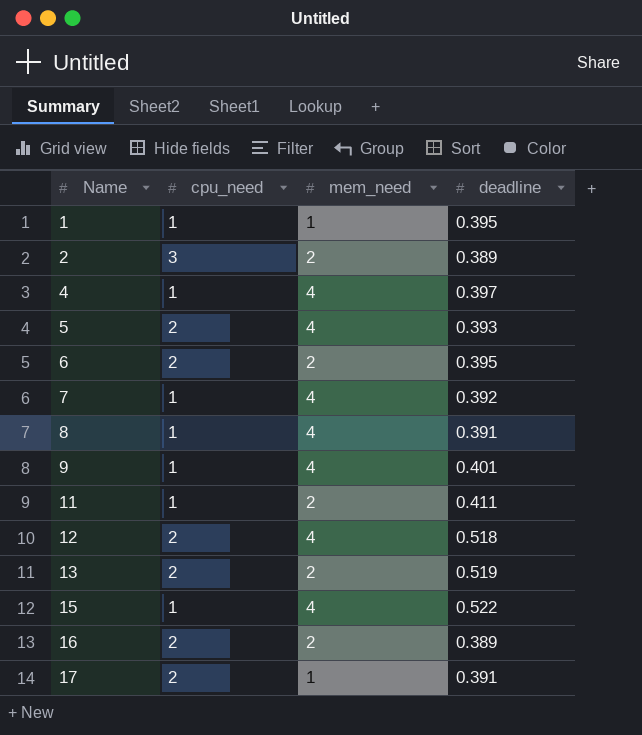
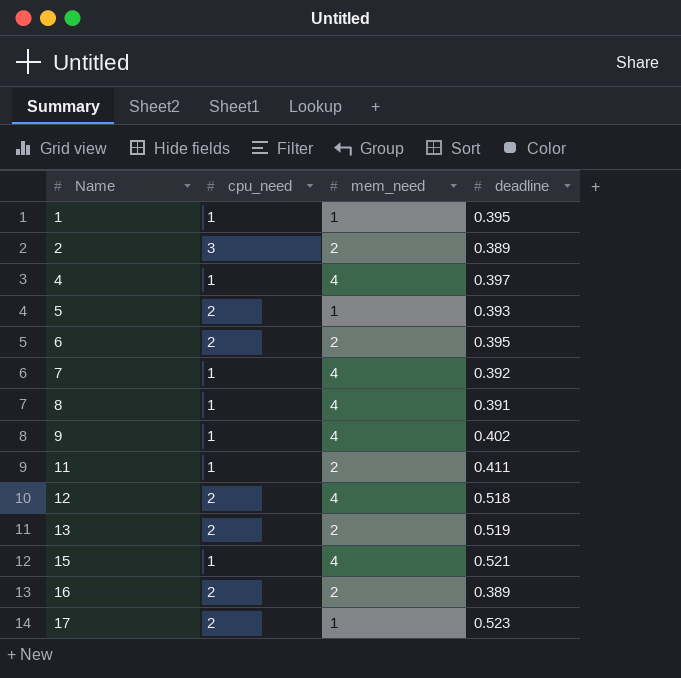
5 | mem_need: 4 -> 1
9 | deadline: 0.401 -> 0.402
15 | deadline: 0.522 -> 0.521
17 | deadline: 0.391 -> 0.523

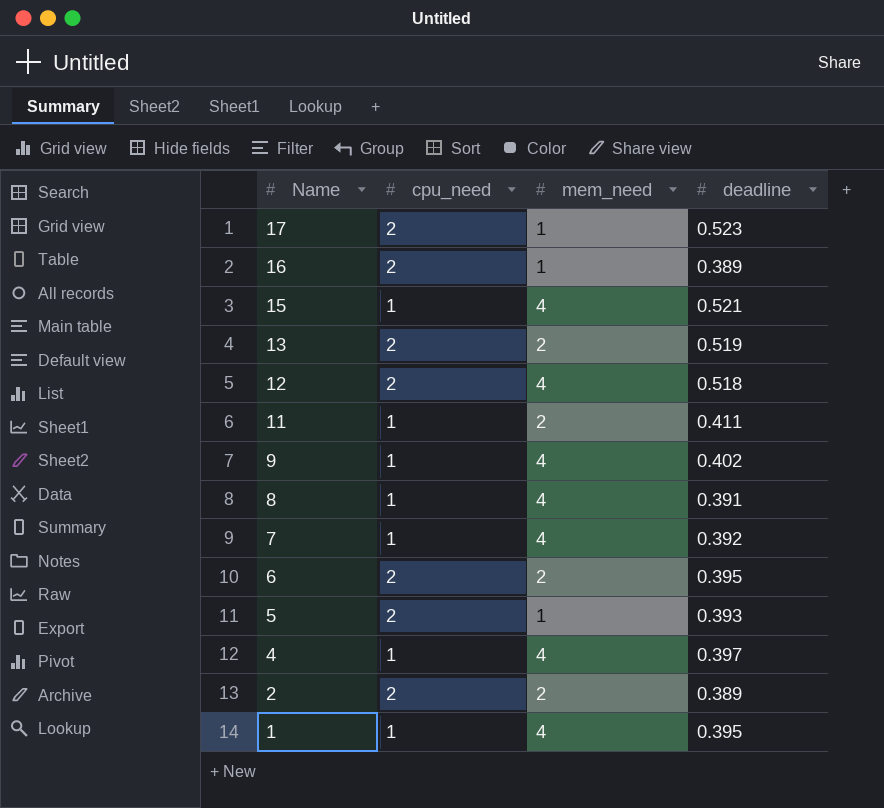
row order: Name ascending -> Name descending
16 | mem_need: 2 -> 1
2 | cpu_need: 3 -> 2
1 | mem_need: 1 -> 4

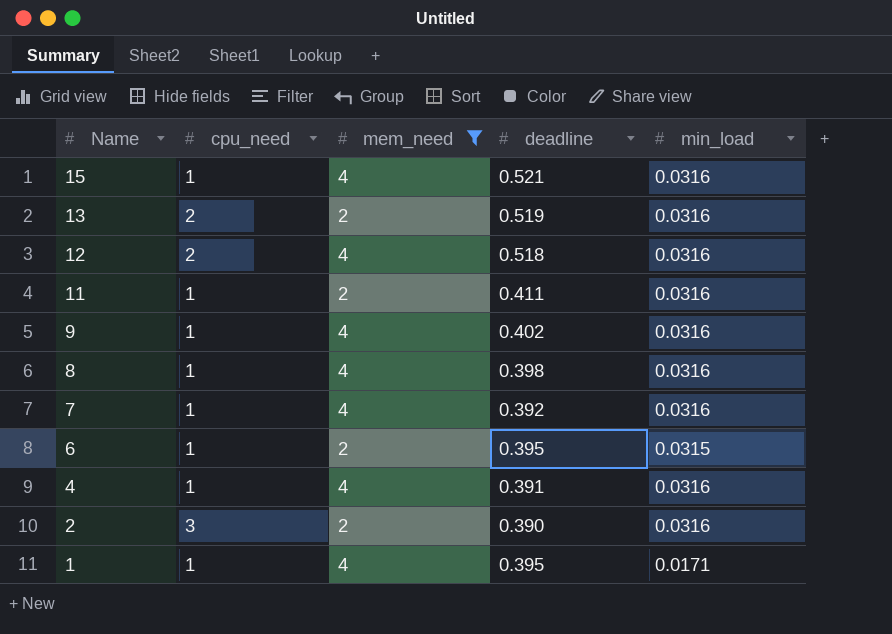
filter: none -> mem_need != 1
column min_load | position: none -> 5
8 | deadline: 0.391 -> 0.398
6 | cpu_need: 2 -> 1
4 | deadline: 0.397 -> 0.391
2 | cpu_need: 2 -> 3
2 | deadline: 0.389 -> 0.390

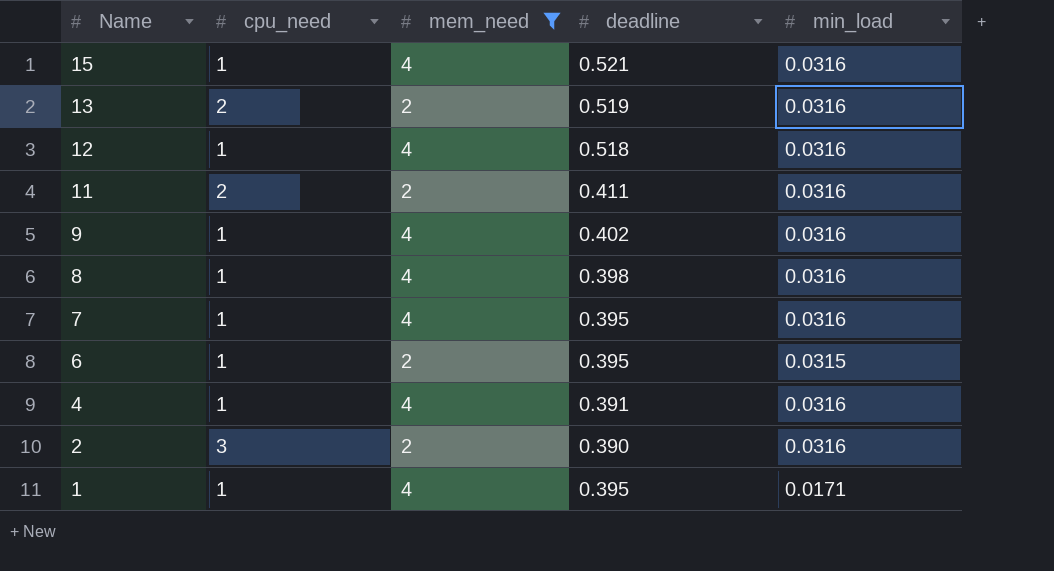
12 | cpu_need: 2 -> 1
11 | cpu_need: 1 -> 2
7 | deadline: 0.392 -> 0.395

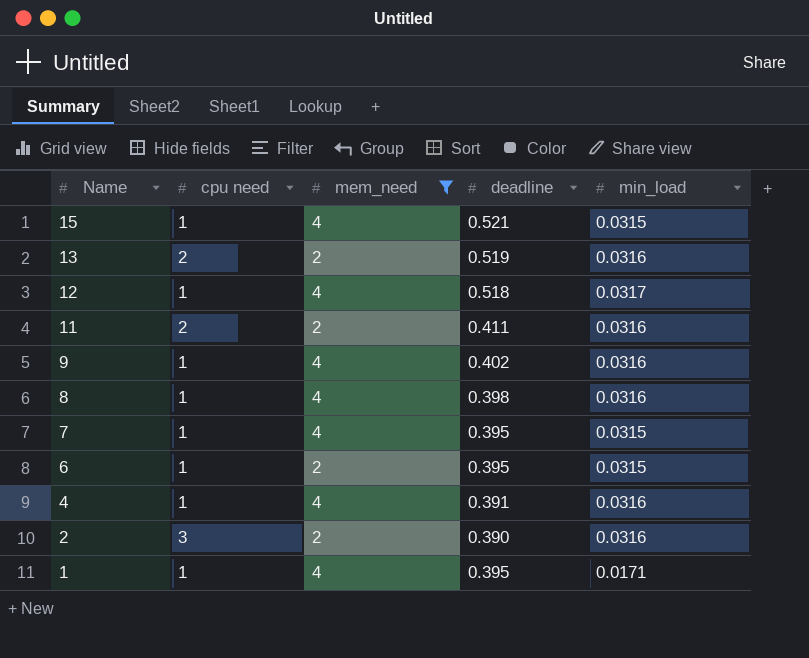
column name: cpu_need -> cpu need
15 | min_load: 0.0316 -> 0.0315
12 | min_load: 0.0316 -> 0.0317
7 | min_load: 0.0316 -> 0.0315

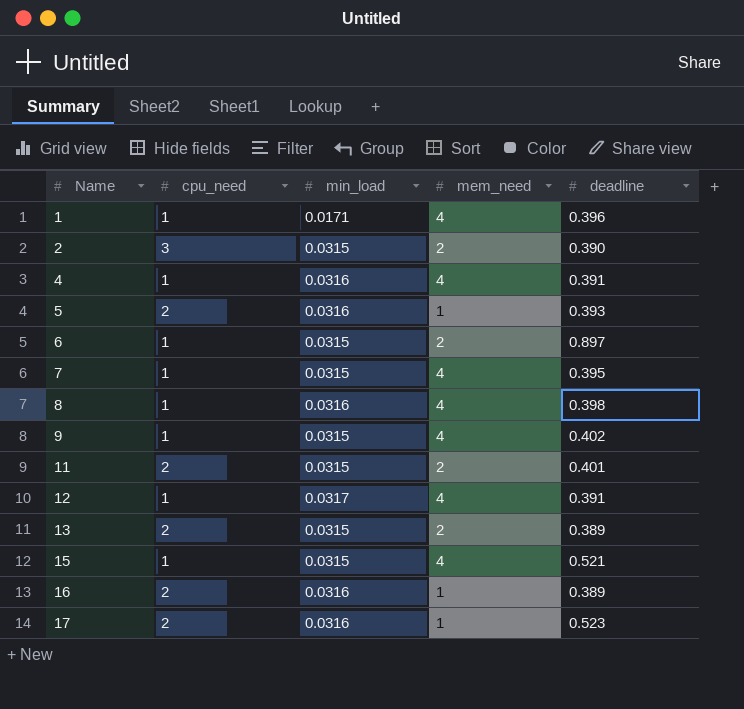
filter: mem_need != 1 -> none
row order: Name descending -> Name ascending
column name: cpu need -> cpu_need
column min_load | position: 5 -> 3
1 | deadline: 0.395 -> 0.396
2 | min_load: 0.0316 -> 0.0315
6 | deadline: 0.395 -> 0.897
9 | min_load: 0.0316 -> 0.0315
11 | min_load: 0.0316 -> 0.0315
11 | deadline: 0.411 -> 0.401
12 | deadline: 0.518 -> 0.391
13 | min_load: 0.0316 -> 0.0315
13 | deadline: 0.519 -> 0.389

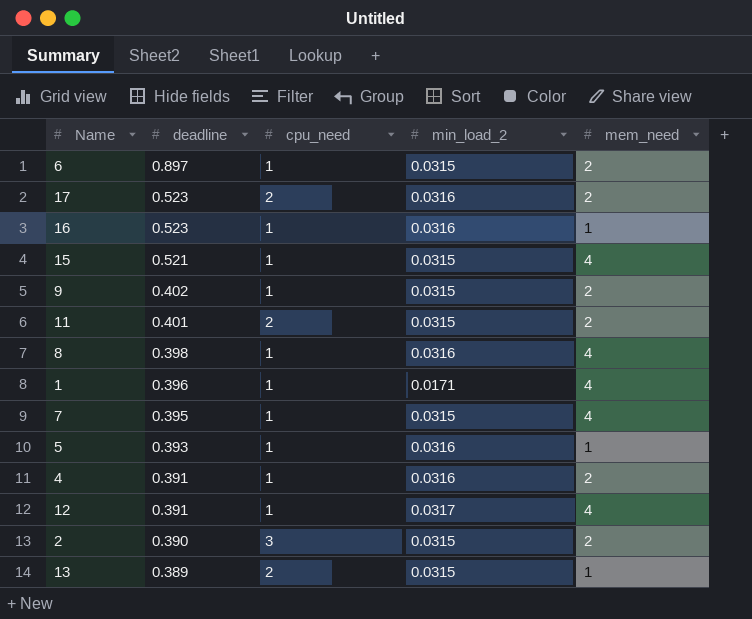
row order: Name ascending -> deadline descending
column deadline | position: 5 -> 2
column name: min_load -> min_load_2
17 | mem_need: 1 -> 2
16 | deadline: 0.389 -> 0.523
16 | cpu_need: 2 -> 1
9 | mem_need: 4 -> 2
5 | cpu_need: 2 -> 1
4 | mem_need: 4 -> 2
13 | mem_need: 2 -> 1

